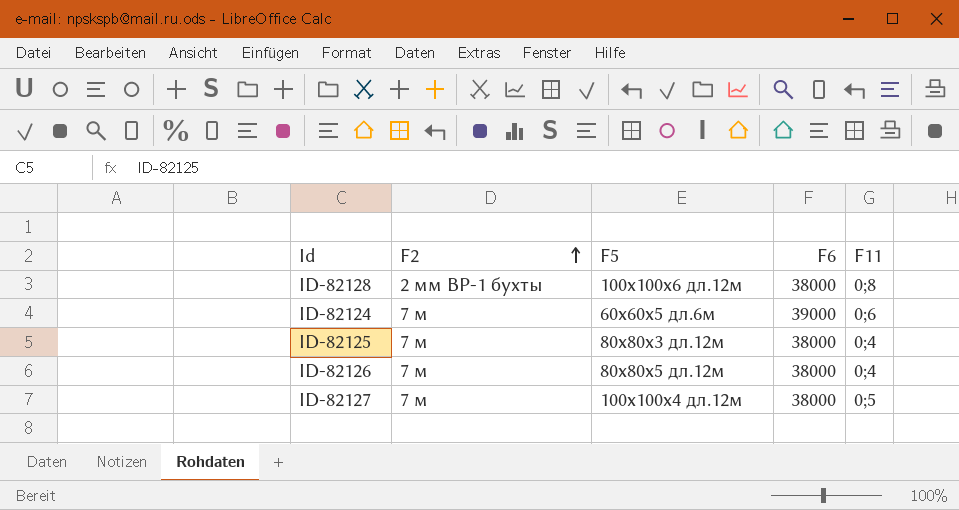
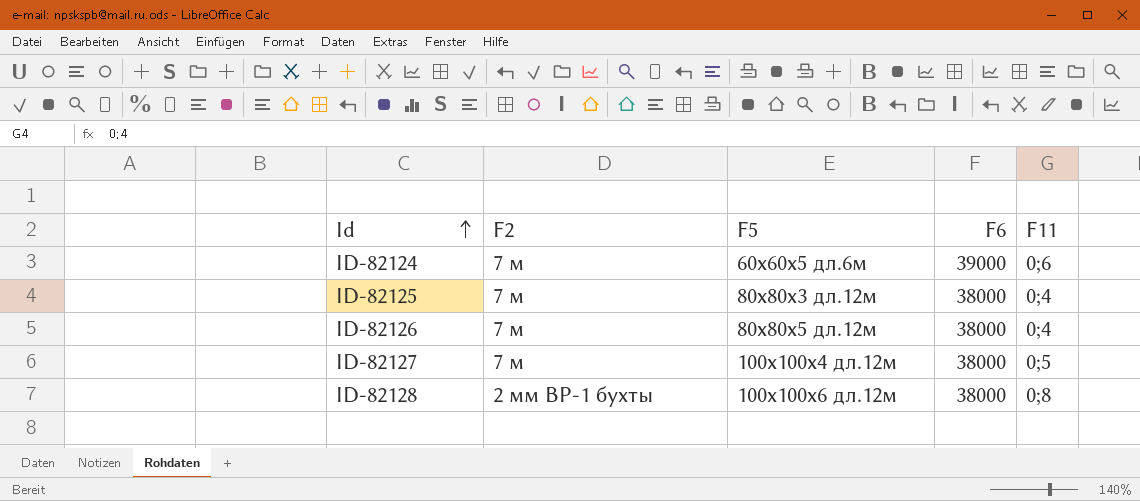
row order: F2 ascending -> Id ascending

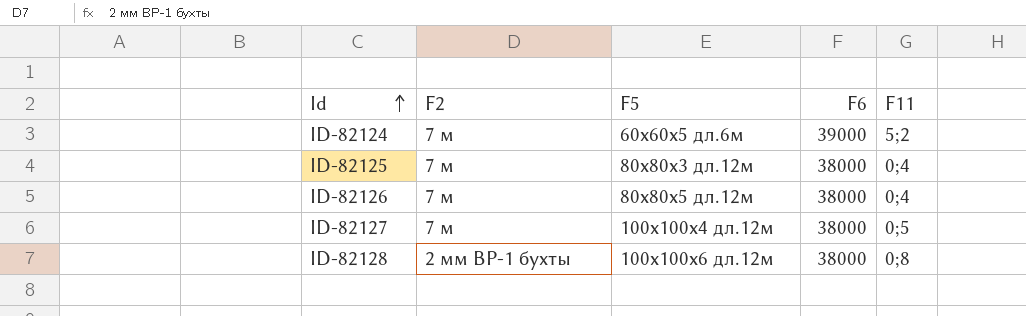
ID-82124 | F11: 0;6 -> 5;2

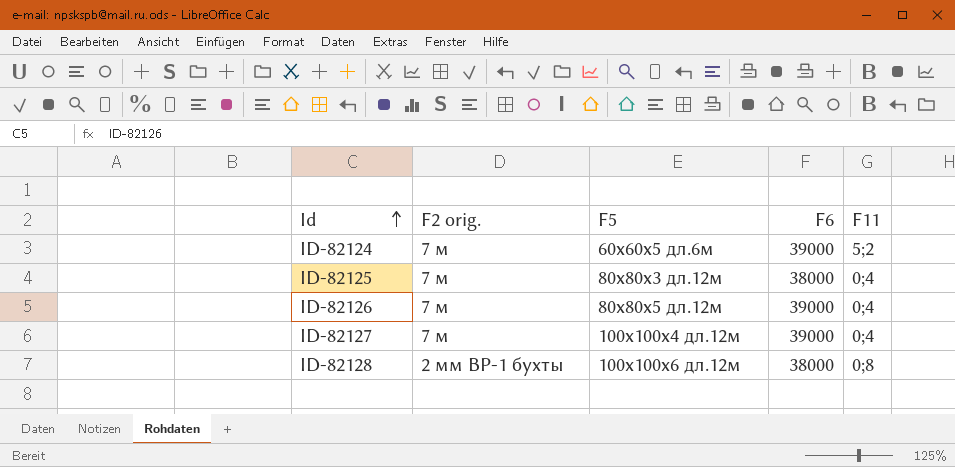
column name: F2 -> F2 orig.
ID-82126 | F6: 38000 -> 39000
ID-82127 | F6: 38000 -> 39000
ID-82127 | F11: 0;5 -> 0;4

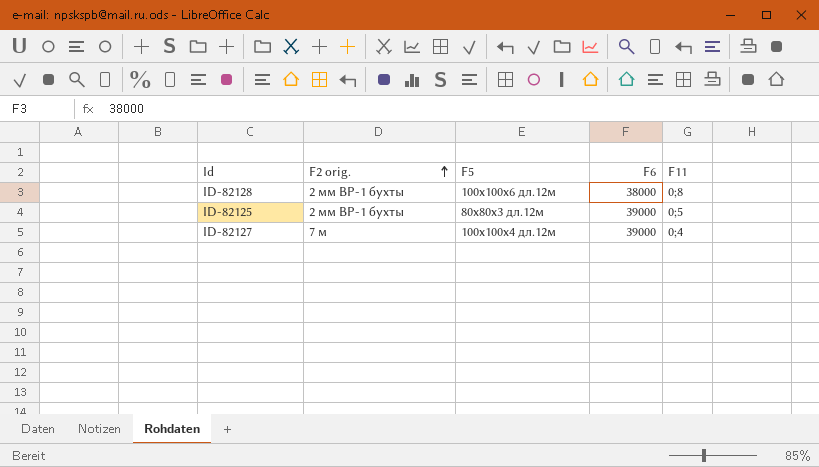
row order: Id ascending -> F2 orig. ascending
row ID-82124: 7 м | 60х60х5 дл.6м | 39000 | 5;2 -> none
row ID-82126: 7 м | 80х80х5 дл.12м | 39000 | 0;4 -> none
ID-82125 | F2 orig.: 7 м -> 2 мм ВР-1 бухты
ID-82125 | F6: 38000 -> 39000
ID-82125 | F11: 0;4 -> 0;5

